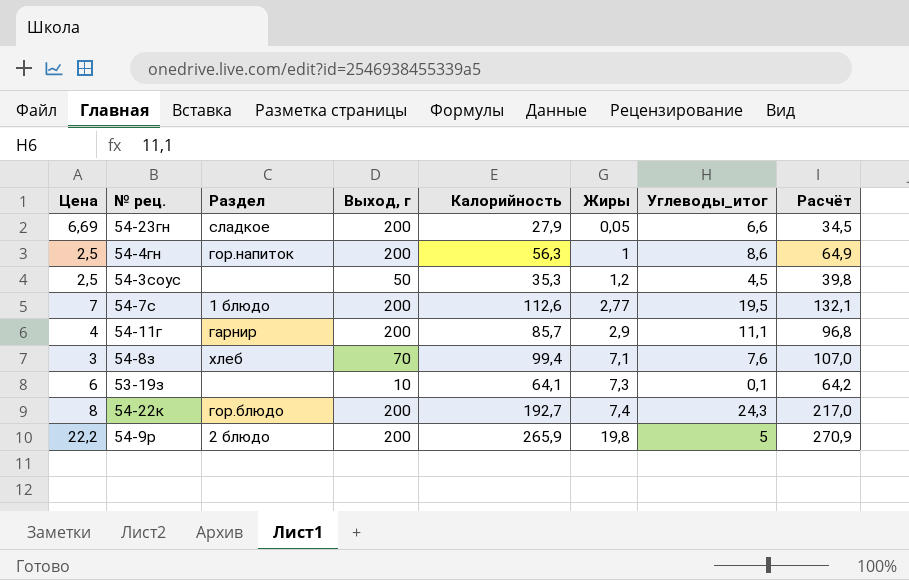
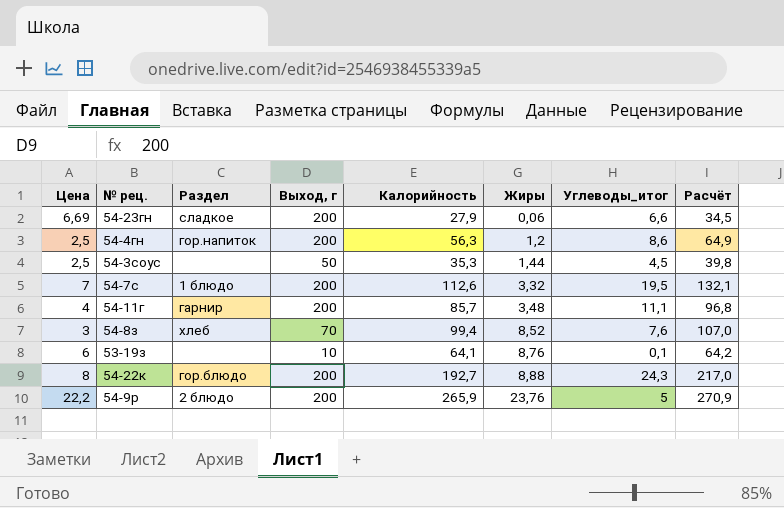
54-23гн | Жиры: 0,05 -> 0,06
54-4гн | Жиры: 1 -> 1,2
54-3соус | Жиры: 1,2 -> 1,44
54-7с | Жиры: 2,77 -> 3,32
54-11г | Жиры: 2,9 -> 3,48
54-8з | Жиры: 7,1 -> 8,52
53-19з | Жиры: 7,3 -> 8,76
54-22к | Жиры: 7,4 -> 8,88
54-9р | Жиры: 19,8 -> 23,76

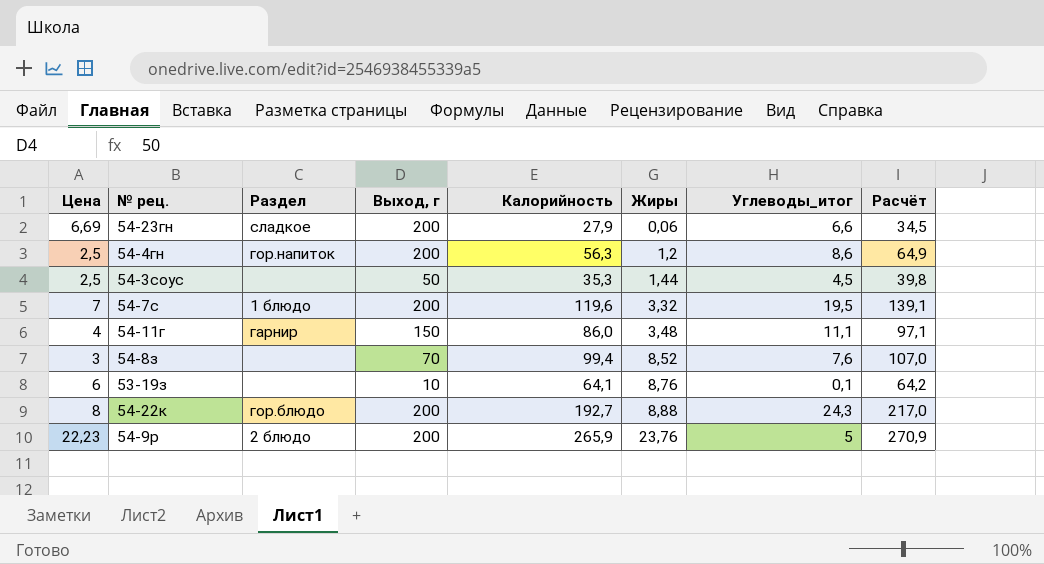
54-7с | Калорийность: 112,6 -> 119,6
54-7с | Расчёт: 132,1 -> 139,1
54-11г | Выход, г: 200 -> 150
54-11г | Калорийность: 85,7 -> 86,0
54-11г | Расчёт: 96,8 -> 97,1
54-8з | Раздел: хлеб -> none
54-9р | Цена: 22,2 -> 22,23

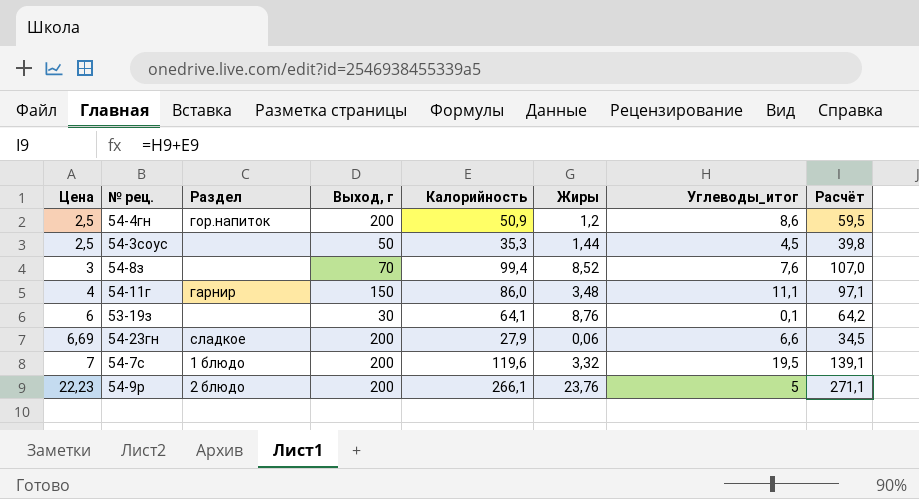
row order: Жиры ascending -> Цена ascending
row 54-22к: 8 | гор.блюдо | 200 | 192,7 | 8,88 | 24,3 | 217,0 -> none
54-4гн | Калорийность: 56,3 -> 50,9
54-4гн | Расчёт: 64,9 -> 59,5
53-19з | Выход, г: 10 -> 30
54-9р | Калорийность: 265,9 -> 266,1
54-9р | Расчёт: 270,9 -> 271,1

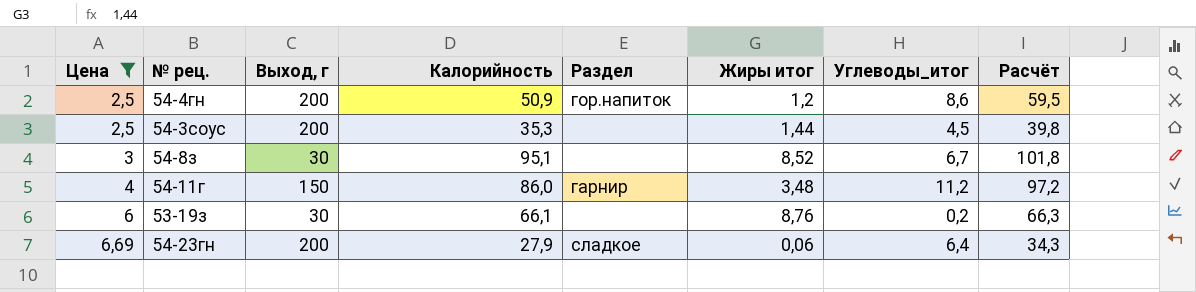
filter: none -> Цена <= 6,69
column Раздел | position: 3 -> 5
column name: Жиры -> Жиры итог
54-3соус | Выход, г: 50 -> 200
54-8з | Выход, г: 70 -> 30
54-8з | Калорийность: 99,4 -> 95,1
54-8з | Углеводы_итог: 7,6 -> 6,7
54-8з | Расчёт: 107,0 -> 101,8
54-11г | Углеводы_итог: 11,1 -> 11,2
54-11г | Расчёт: 97,1 -> 97,2
53-19з | Калорийность: 64,1 -> 66,1
53-19з | Углеводы_итог: 0,1 -> 0,2
53-19з | Расчёт: 64,2 -> 66,3
54-23гн | Углеводы_итог: 6,6 -> 6,4
54-23гн | Расчёт: 34,5 -> 34,3

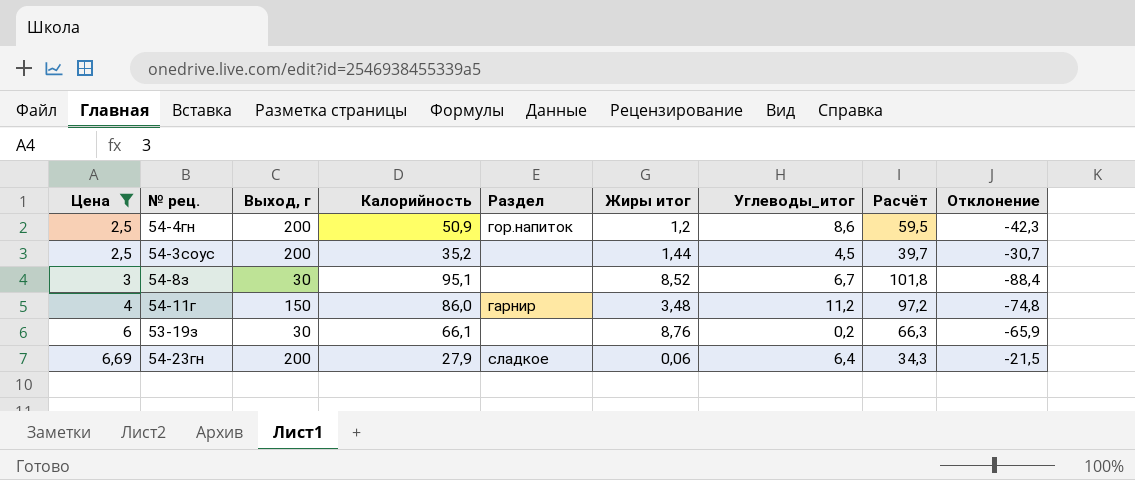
column Отклонение | formula: none -> [Углеводы_итог] - [Калорийность]
54-3соус | Калорийность: 35,3 -> 35,2
54-3соус | Расчёт: 39,8 -> 39,7

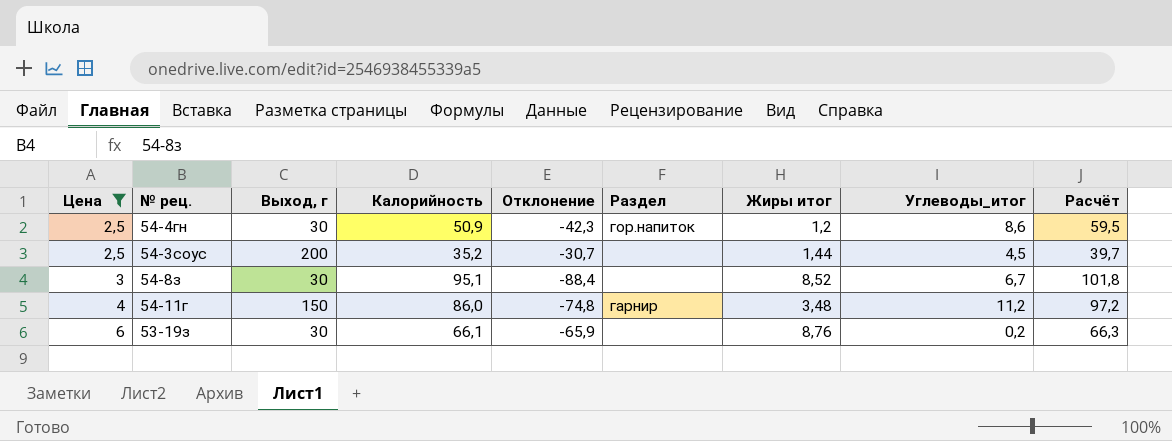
column Отклонение | position: 9 -> 5
row 54-23гн: 6,69 | 200 | 27,9 | сладкое | 0,06 | 6,4 | 34,3 | -21,5 -> none
54-4гн | Выход, г: 200 -> 30

